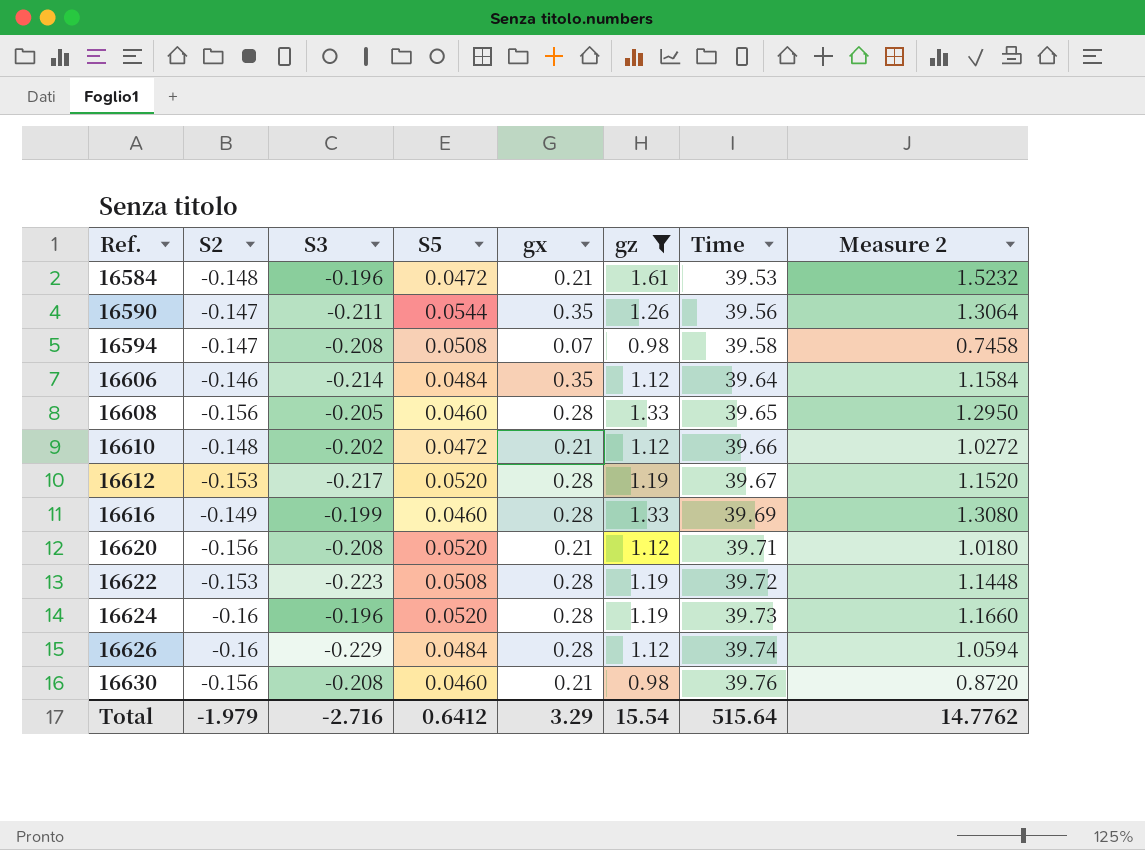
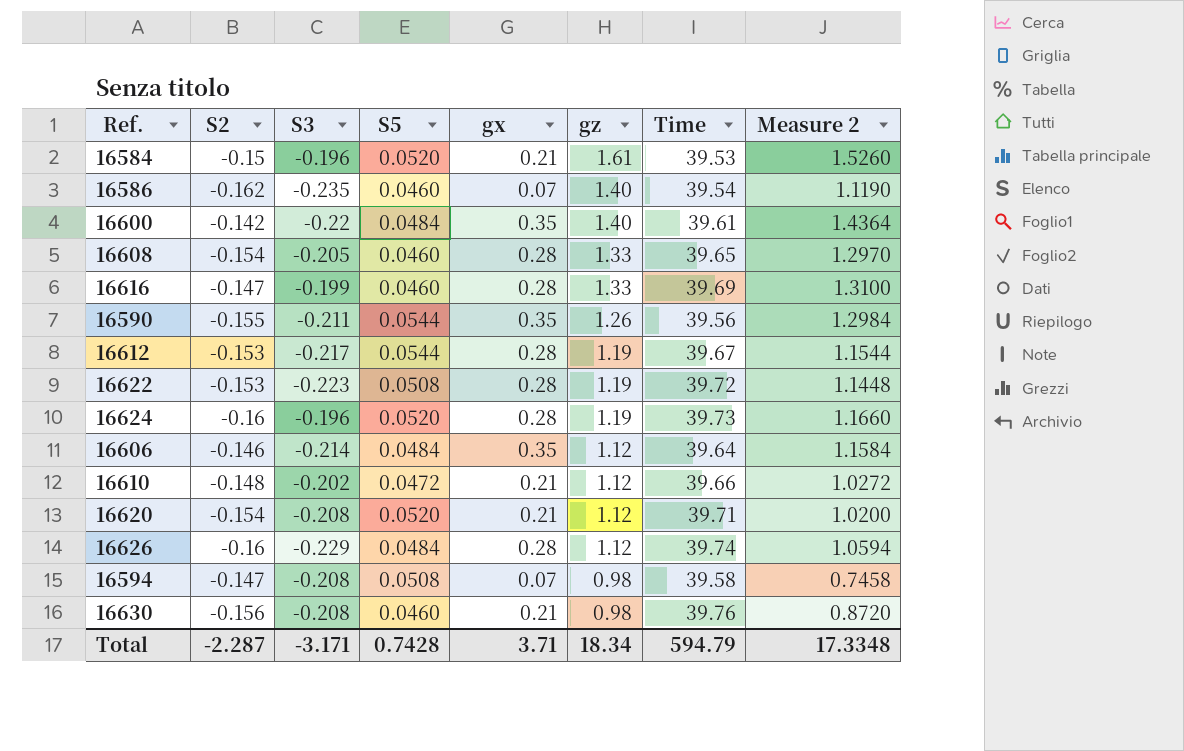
filter: gz != 1.40 -> none
row order: Ref. ascending -> gz descending
16584 | S2: -0.148 -> -0.15
16584 | S5: 0.0472 -> 0.0520
16584 | Measure 2: 1.5232 -> 1.5260
16608 | S2: -0.156 -> -0.154
16608 | Measure 2: 1.2950 -> 1.2970
16616 | S2: -0.149 -> -0.147
16616 | Measure 2: 1.3080 -> 1.3100
16590 | S2: -0.147 -> -0.155
16590 | Measure 2: 1.3064 -> 1.2984
16612 | S5: 0.0520 -> 0.0544
16612 | Measure 2: 1.1520 -> 1.1544
16620 | S2: -0.156 -> -0.154
16620 | Measure 2: 1.0180 -> 1.0200
Total | S2: -1.979 -> -2.287
Total | S3: -2.716 -> -3.171
Total | S5: 0.6412 -> 0.7428
Total | gx: 3.29 -> 3.71
Total | gz: 15.54 -> 18.34
Total | Time: 515.64 -> 594.79
Total | Measure 2: 14.7762 -> 17.3348

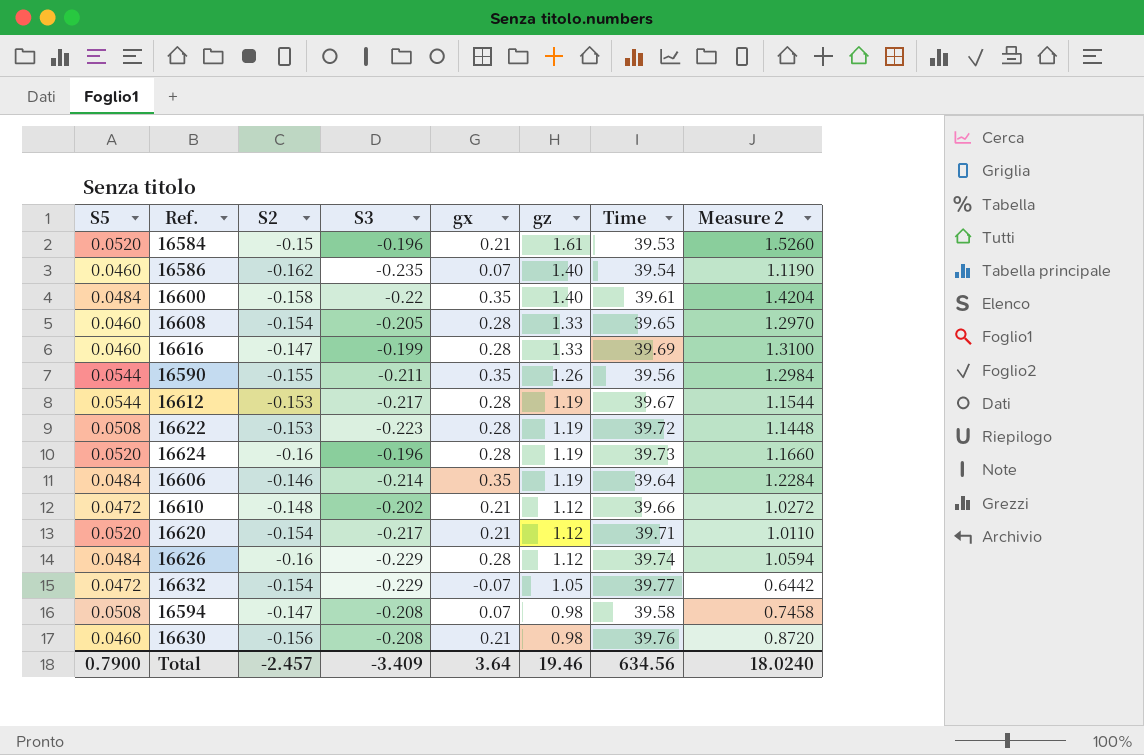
column S5 | position: 4 -> 1
16600 | S2: -0.142 -> -0.158
16600 | Measure 2: 1.4364 -> 1.4204
16606 | gz: 1.12 -> 1.19
16606 | Measure 2: 1.1584 -> 1.2284
16620 | S3: -0.208 -> -0.217
16620 | Measure 2: 1.0200 -> 1.0110
row 16632: none -> 0.0472 | -0.154 | -0.229 | -0.07 | 1.05 | 39.77 | 0.6442
Total | S5: 0.7428 -> 0.7900
Total | S2: -2.287 -> -2.457
Total | S3: -3.171 -> -3.409
Total | gx: 3.71 -> 3.64
Total | gz: 18.34 -> 19.46
Total | Time: 594.79 -> 634.56
Total | Measure 2: 17.3348 -> 18.0240

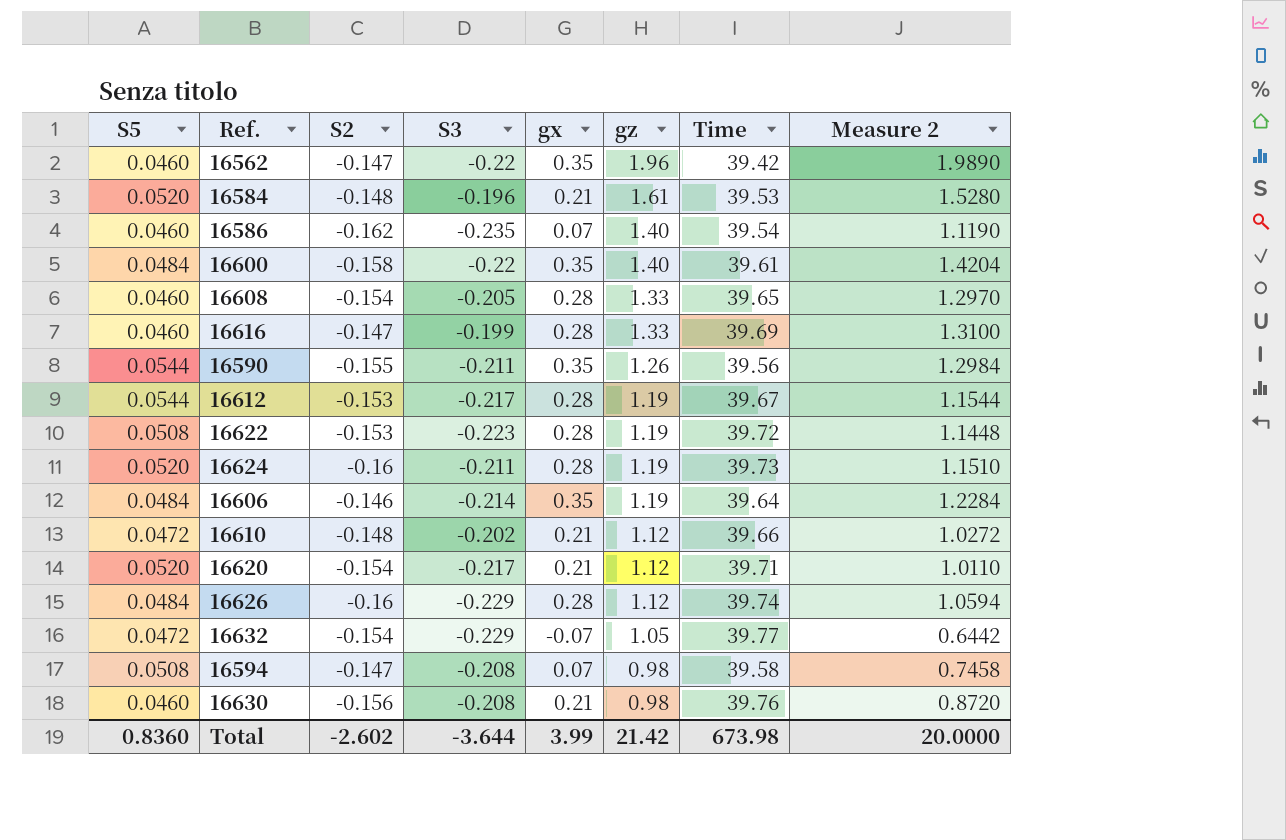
row 16562: none -> 0.0460 | -0.147 | -0.22 | 0.35 | 1.96 | 39.42 | 1.9890
16584 | S2: -0.15 -> -0.148
16584 | Measure 2: 1.5260 -> 1.5280
16624 | S3: -0.196 -> -0.211
16624 | Measure 2: 1.1660 -> 1.1510
Total | S5: 0.7900 -> 0.8360
Total | S2: -2.457 -> -2.602
Total | S3: -3.409 -> -3.644
Total | gx: 3.64 -> 3.99
Total | gz: 19.46 -> 21.42
Total | Time: 634.56 -> 673.98
Total | Measure 2: 18.0240 -> 20.0000

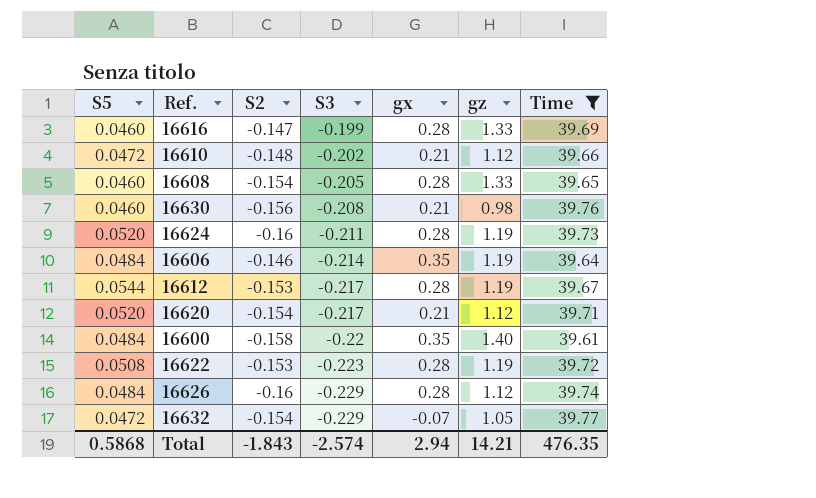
filter: none -> Time >= 39.61
row order: gz descending -> S3 descending
column Measure 2 | formula: [S5] + [S2] + [S3] + [gx] + [gz] -> none
Total | S5: 0.8360 -> 0.5868
Total | S2: -2.602 -> -1.843
Total | S3: -3.644 -> -2.574
Total | gx: 3.99 -> 2.94
Total | gz: 21.42 -> 14.21
Total | Time: 673.98 -> 476.35

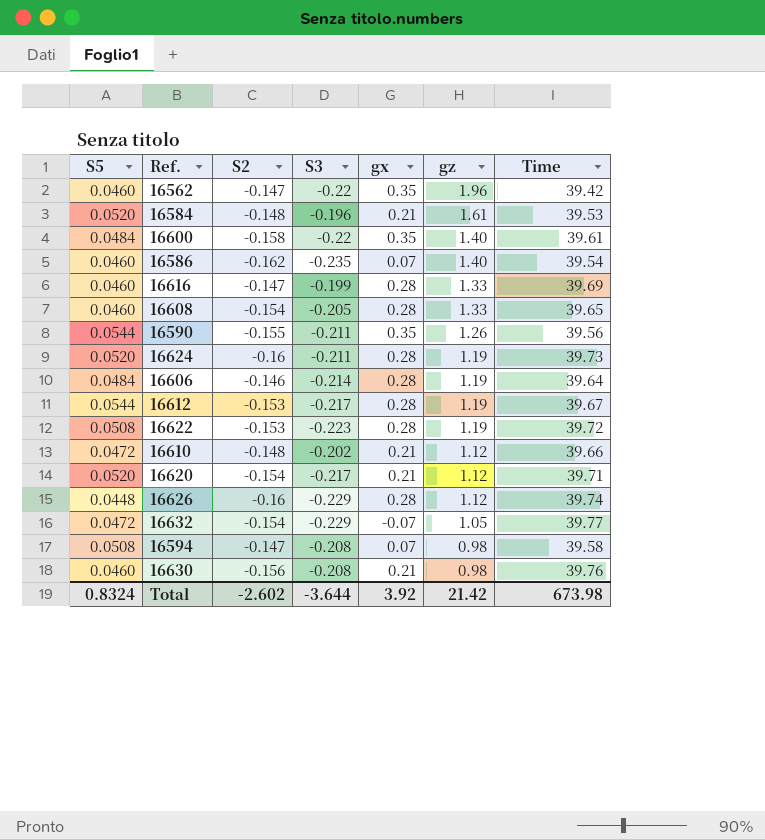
filter: Time >= 39.61 -> none
row order: S3 descending -> gz descending
16606 | gx: 0.35 -> 0.28
16626 | S5: 0.0484 -> 0.0448
Total | S5: 0.5868 -> 0.8324
Total | S2: -1.843 -> -2.602
Total | S3: -2.574 -> -3.644
Total | gx: 2.94 -> 3.92
Total | gz: 14.21 -> 21.42
Total | Time: 476.35 -> 673.98

